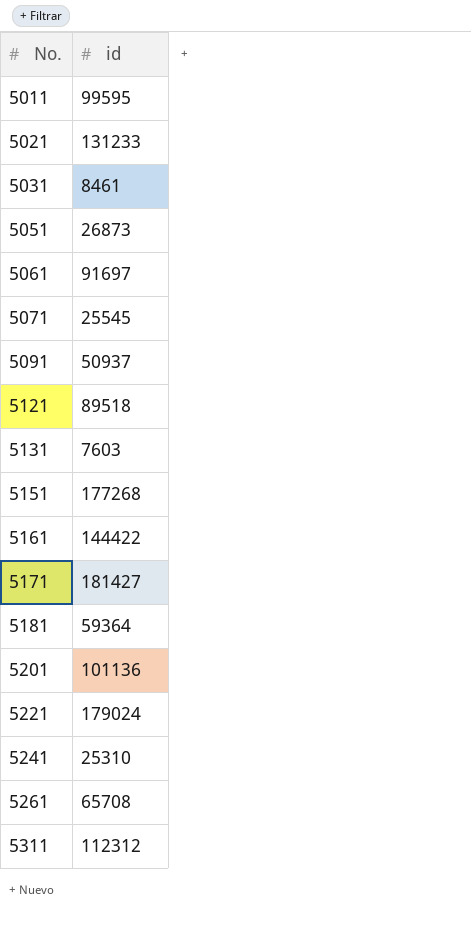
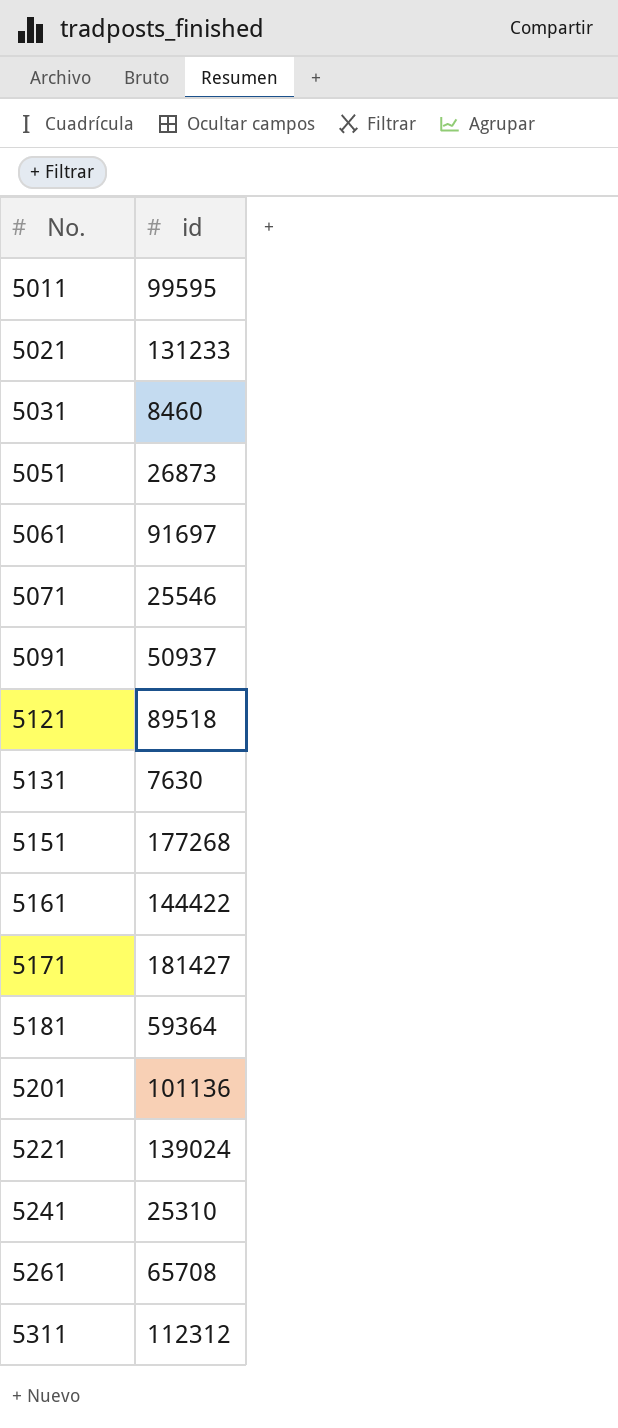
5031 | id: 8461 -> 8460
5071 | id: 25545 -> 25546
5131 | id: 7603 -> 7630
5221 | id: 179024 -> 139024

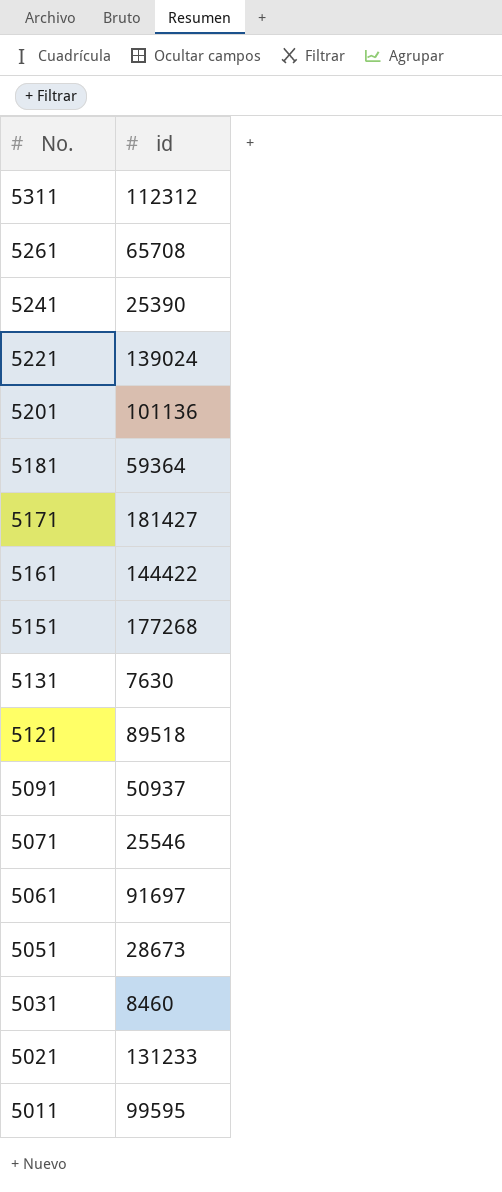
row order: No. ascending -> No. descending
5241 | id: 25310 -> 25390
5051 | id: 26873 -> 28673

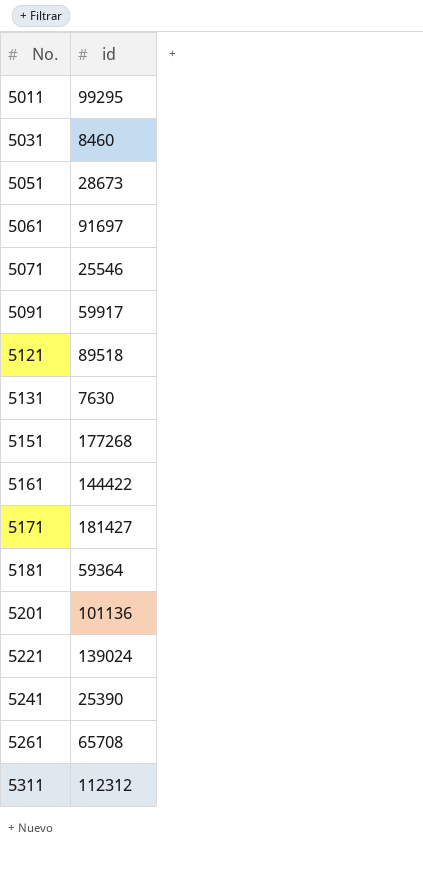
row order: No. descending -> No. ascending
row 5021: 131233 -> none
5011 | id: 99595 -> 99295
5091 | id: 50937 -> 59917

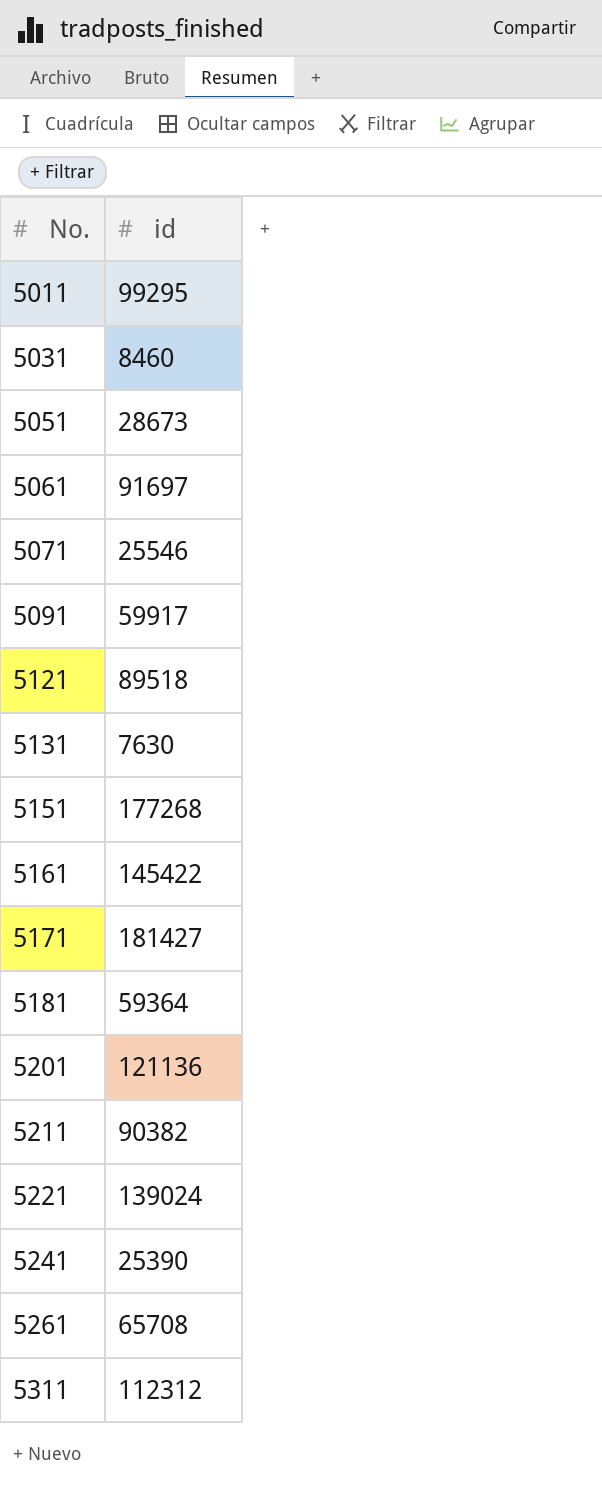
5161 | id: 144422 -> 145422
5201 | id: 101136 -> 121136
row 5211: none -> 90382

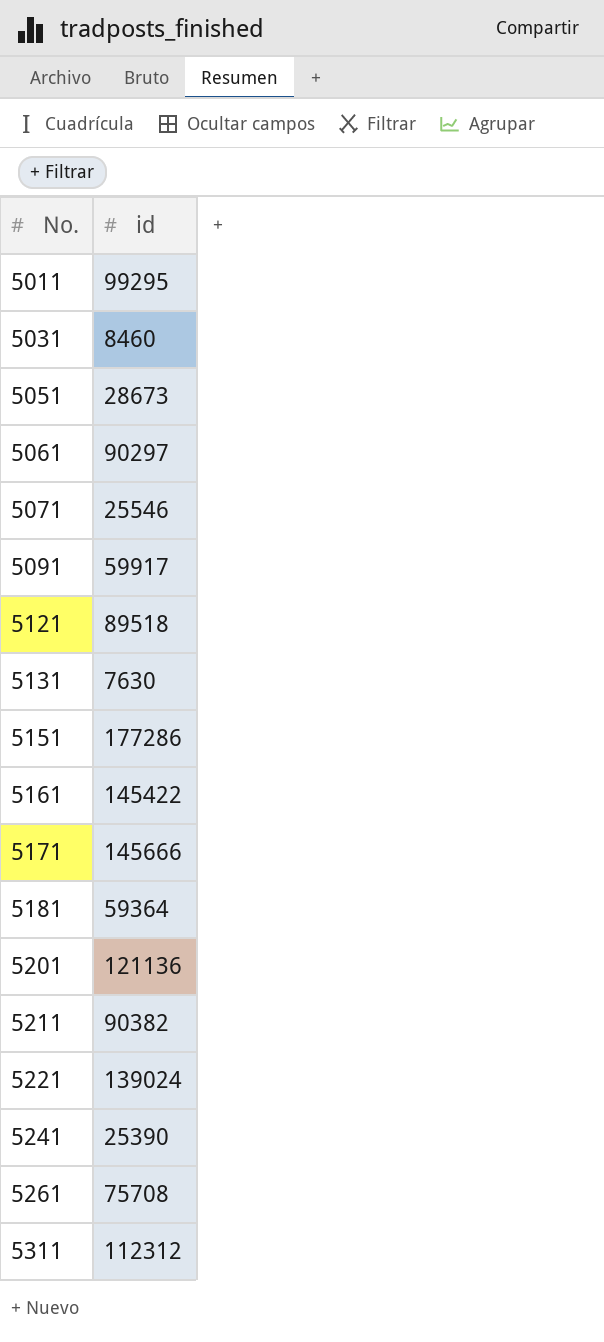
5061 | id: 91697 -> 90297
5151 | id: 177268 -> 177286
5171 | id: 181427 -> 145666
5261 | id: 65708 -> 75708

